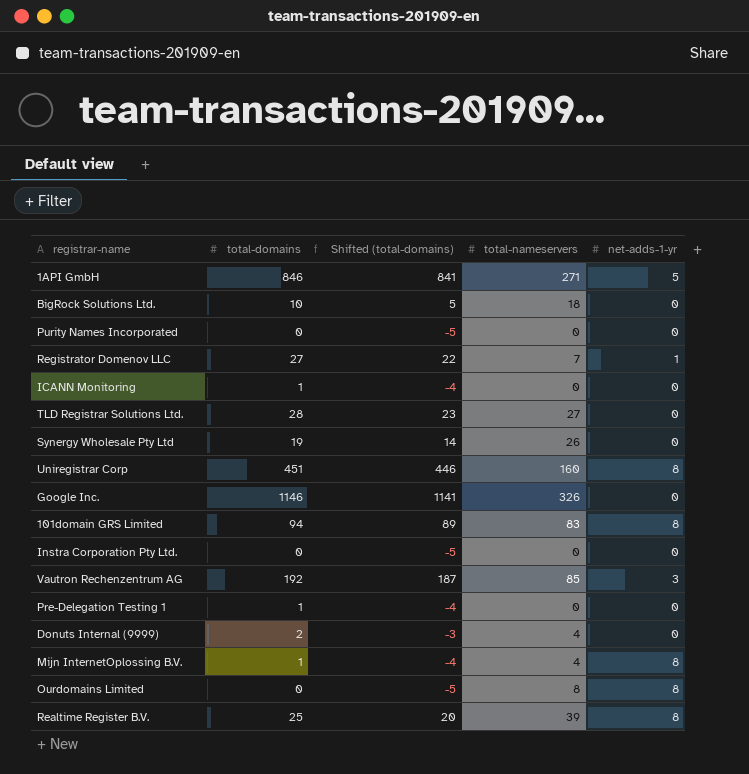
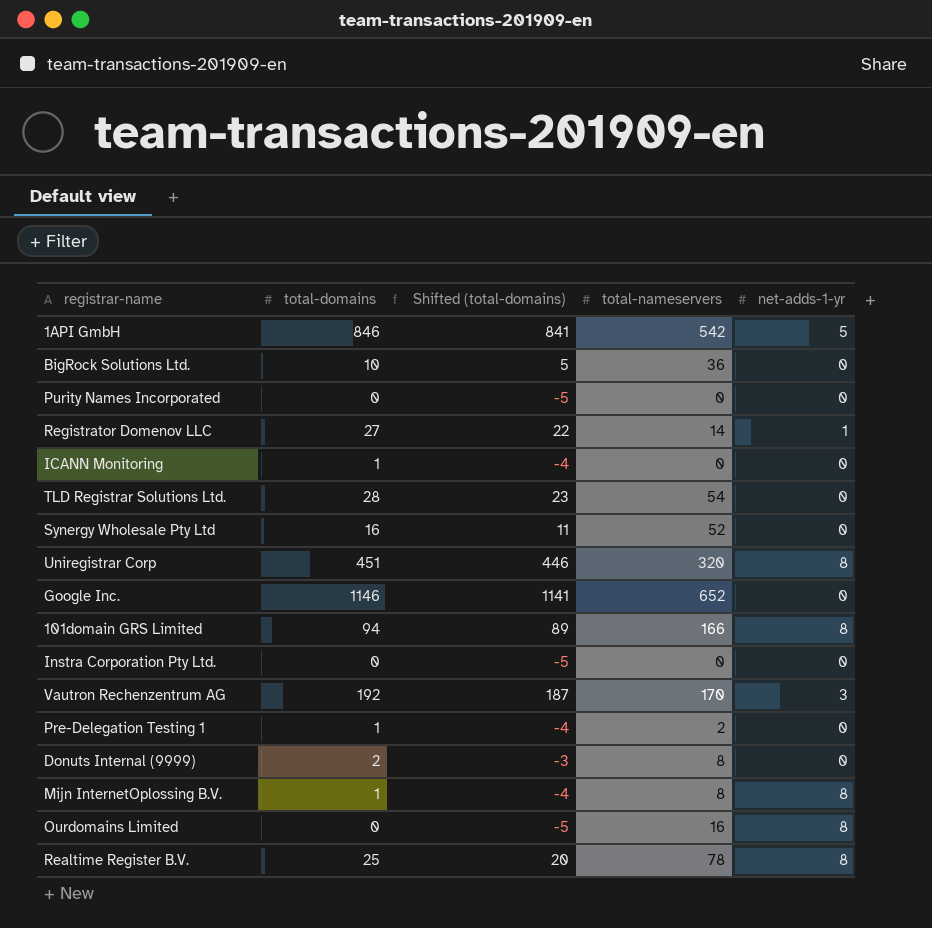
1API GmbH | total-nameservers: 271 -> 542
BigRock Solutions Ltd. | total-nameservers: 18 -> 36
Registrator Domenov LLC | total-nameservers: 7 -> 14
TLD Registrar Solutions Ltd. | total-nameservers: 27 -> 54
Synergy Wholesale Pty Ltd | total-domains: 19 -> 16
Synergy Wholesale Pty Ltd | Shifted (total-domains): 14 -> 11
Synergy Wholesale Pty Ltd | total-nameservers: 26 -> 52
Uniregistrar Corp | total-nameservers: 160 -> 320
Google Inc. | total-nameservers: 326 -> 652
101domain GRS Limited | total-nameservers: 83 -> 166
Vautron Rechenzentrum AG | total-nameservers: 85 -> 170
Pre-Delegation Testing 1 | total-nameservers: 0 -> 2
Donuts Internal (9999) | total-nameservers: 4 -> 8
Mijn InternetOplossing B.V. | total-nameservers: 4 -> 8
Ourdomains Limited | total-nameservers: 8 -> 16
Realtime Register B.V. | total-nameservers: 39 -> 78

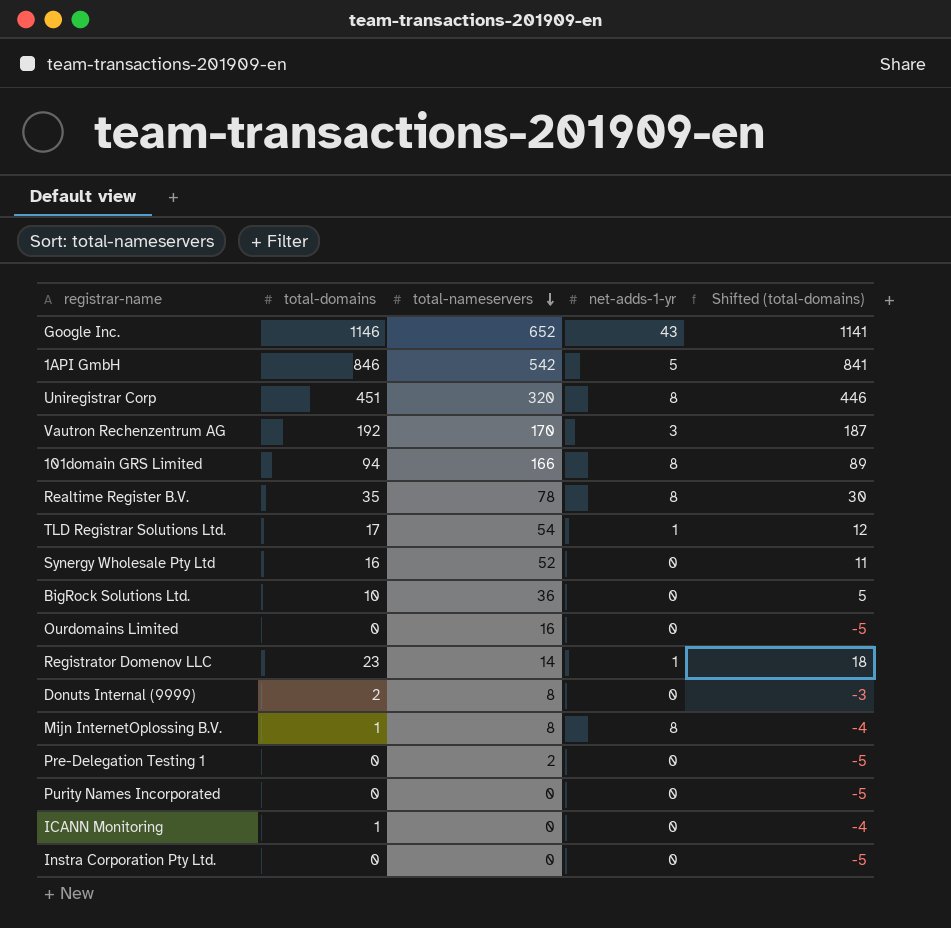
row order: none -> total-nameservers descending
column Shifted (total-domains) | position: 3 -> 5
Google Inc. | net-adds-1-yr: 0 -> 43
Realtime Register B.V. | total-domains: 25 -> 35
Realtime Register B.V. | Shifted (total-domains): 20 -> 30
TLD Registrar Solutions Ltd. | total-domains: 28 -> 17
TLD Registrar Solutions Ltd. | net-adds-1-yr: 0 -> 1
TLD Registrar Solutions Ltd. | Shifted (total-domains): 23 -> 12
Ourdomains Limited | net-adds-1-yr: 8 -> 0
Registrator Domenov LLC | total-domains: 27 -> 23
Registrator Domenov LLC | Shifted (total-domains): 22 -> 18
Pre-Delegation Testing 1 | total-domains: 1 -> 0
Pre-Delegation Testing 1 | Shifted (total-domains): -4 -> -5

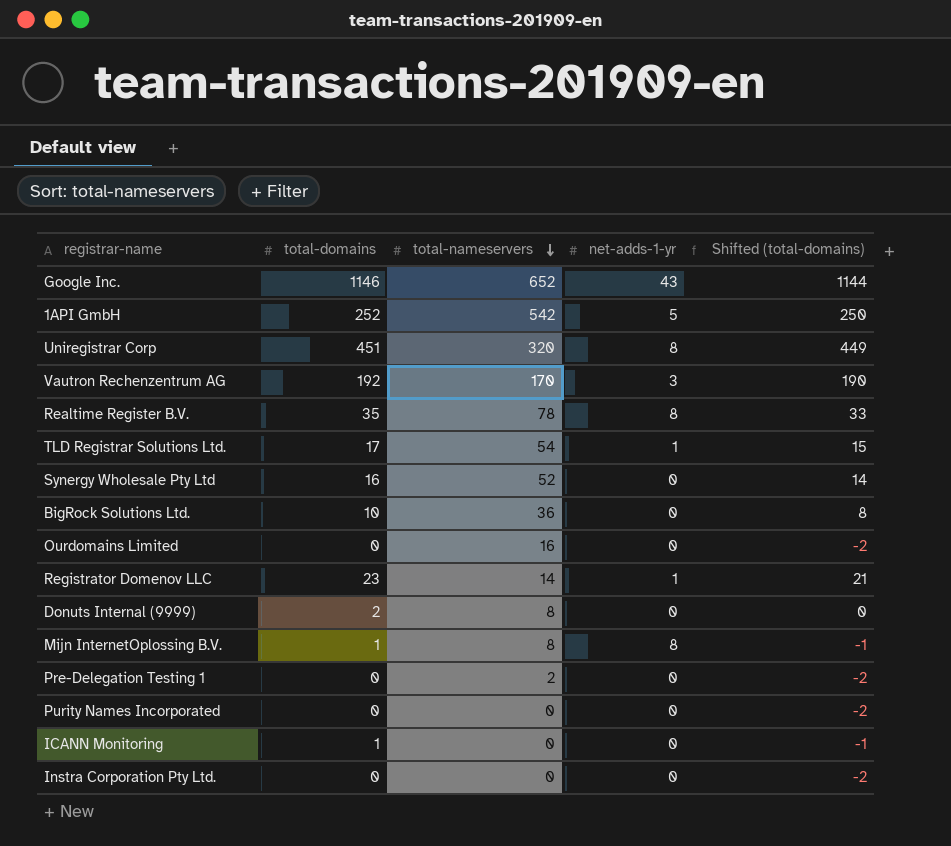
column Shifted (total-domains) | formula: [total-domains] - 5 -> [total-domains] - 2
row 101domain GRS Limited: 94 | 166 | 8 | 89 -> none
1API GmbH | total-domains: 846 -> 252

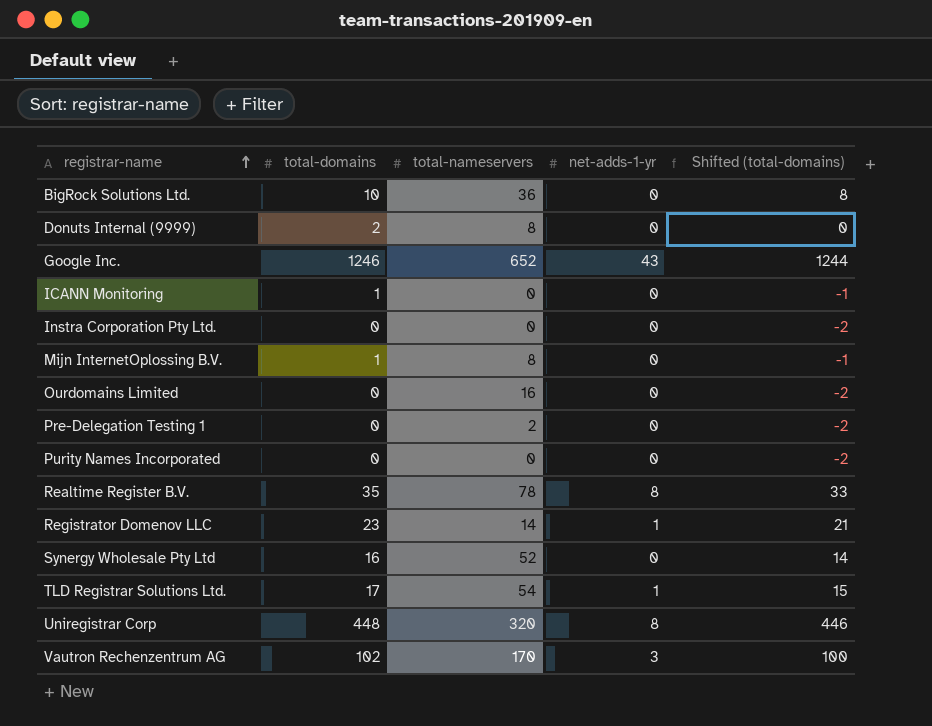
row order: total-nameservers descending -> registrar-name ascending
row 1API GmbH: 252 | 542 | 5 | 250 -> none
Google Inc. | total-domains: 1146 -> 1246
Google Inc. | Shifted (total-domains): 1144 -> 1244
Mijn InternetOplossing B.V. | net-adds-1-yr: 8 -> 0
Uniregistrar Corp | total-domains: 451 -> 448
Uniregistrar Corp | Shifted (total-domains): 449 -> 446
Vautron Rechenzentrum AG | total-domains: 192 -> 102
Vautron Rechenzentrum AG | Shifted (total-domains): 190 -> 100

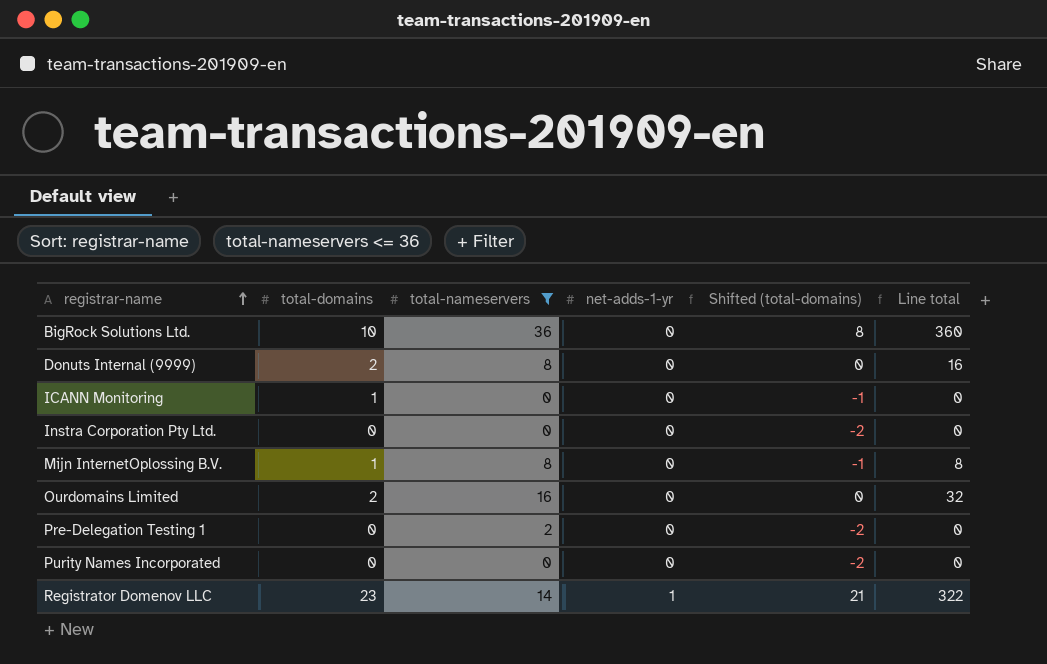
filter: none -> total-nameservers <= 36
column Line total | formula: none -> [total-domains] * [total-nameservers]
Ourdomains Limited | total-domains: 0 -> 2
Ourdomains Limited | Shifted (total-domains): -2 -> 0

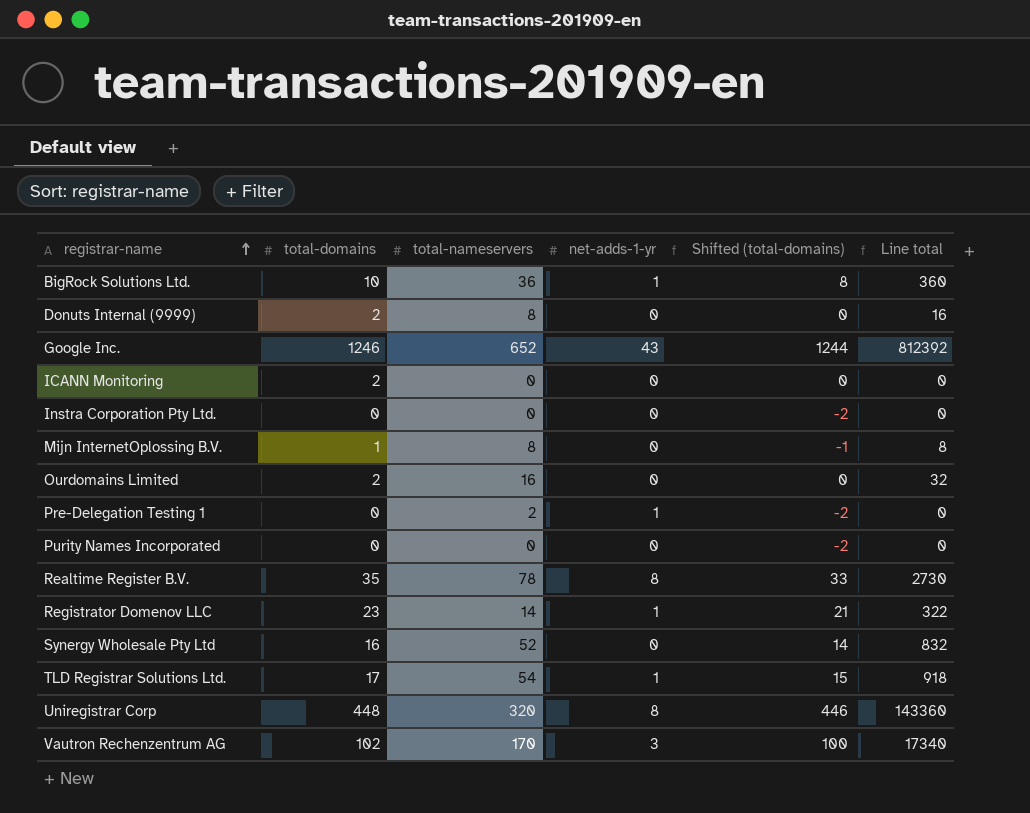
filter: total-nameservers <= 36 -> none
BigRock Solutions Ltd. | net-adds-1-yr: 0 -> 1
ICANN Monitoring | total-domains: 1 -> 2
ICANN Monitoring | Shifted (total-domains): -1 -> 0
Pre-Delegation Testing 1 | net-adds-1-yr: 0 -> 1

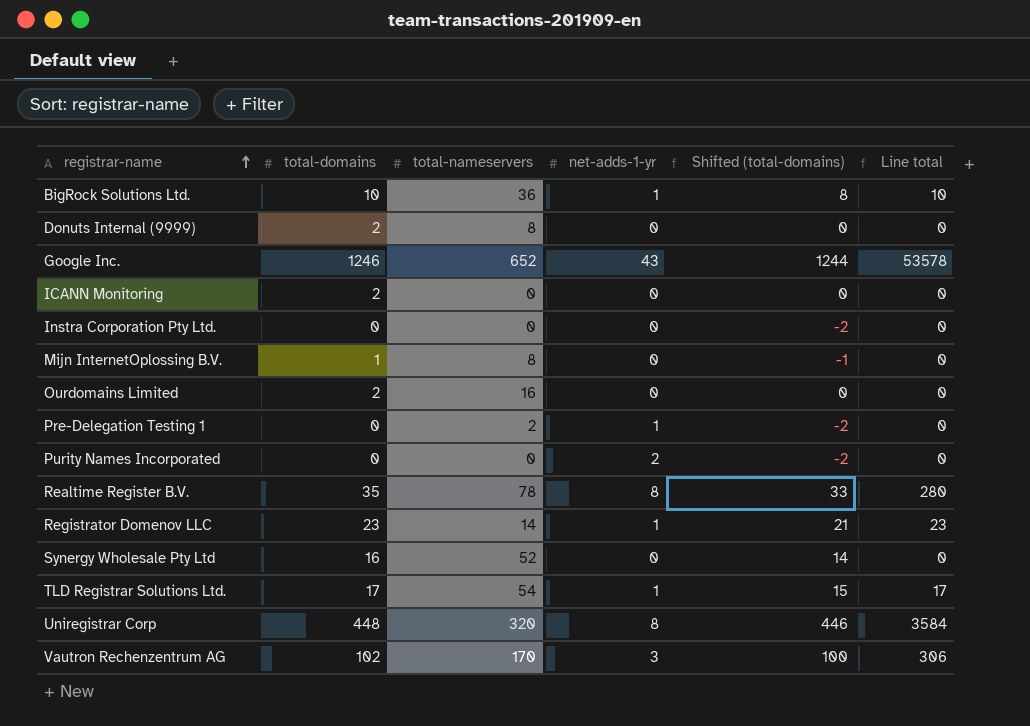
column Line total | formula: [total-domains] * [total-nameservers] -> [total-domains] * [net-adds-1-yr]
Purity Names Incorporated | net-adds-1-yr: 0 -> 2

